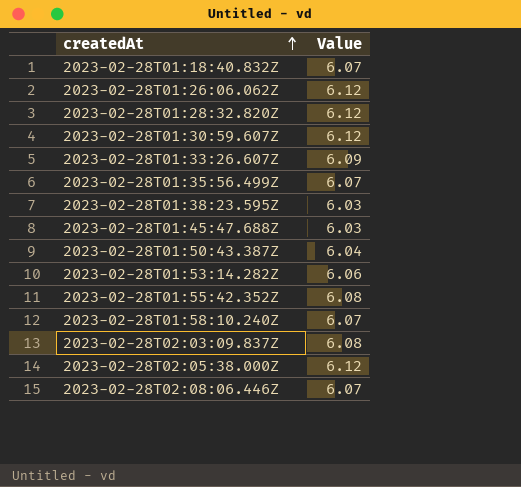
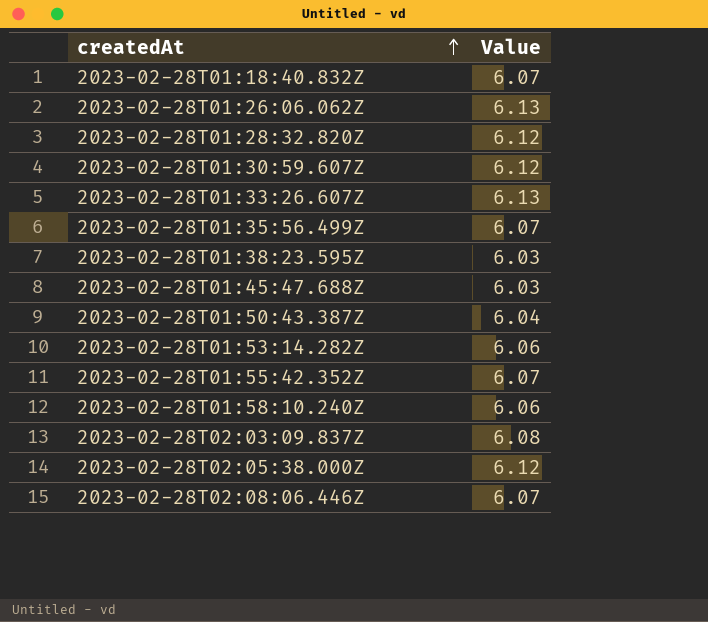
2023-02-28T01:26:06.062Z | Value: 6.12 -> 6.13
2023-02-28T01:33:26.607Z | Value: 6.09 -> 6.13
2023-02-28T01:55:42.352Z | Value: 6.08 -> 6.07
2023-02-28T01:58:10.240Z | Value: 6.07 -> 6.06

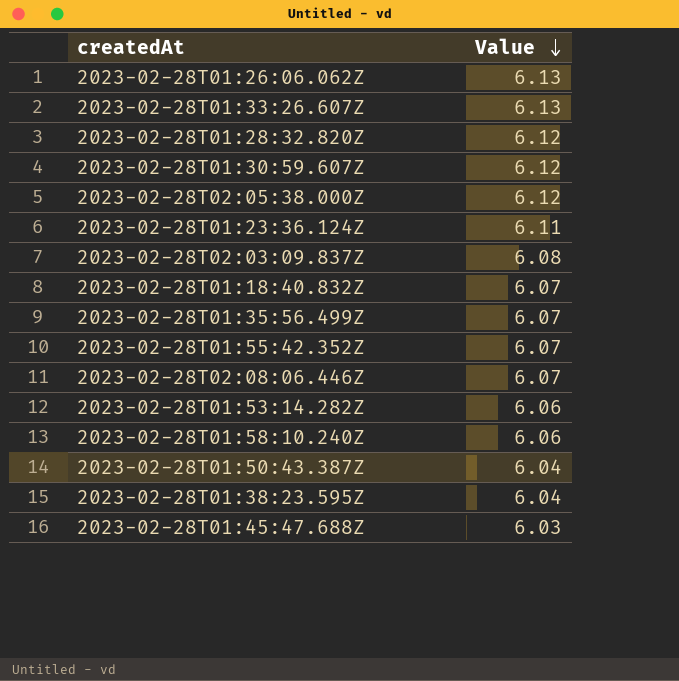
row order: createdAt ascending -> Value descending
row 2023-02-28T01:23:36.124Z: none -> 6.11
2023-02-28T01:38:23.595Z | Value: 6.03 -> 6.04

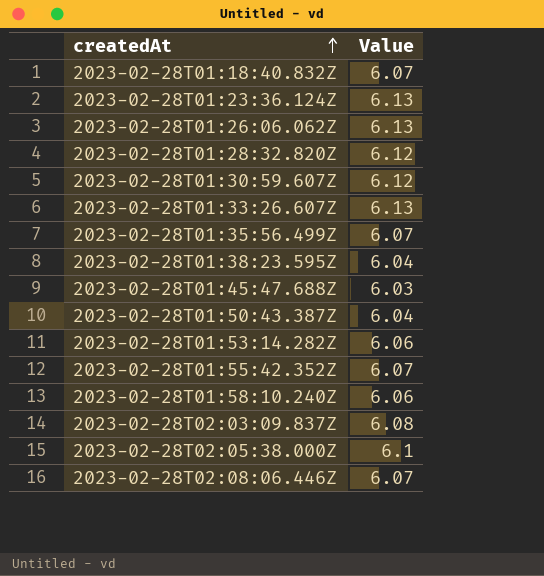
row order: Value descending -> createdAt ascending
2023-02-28T01:23:36.124Z | Value: 6.11 -> 6.13
2023-02-28T02:05:38.000Z | Value: 6.12 -> 6.1

